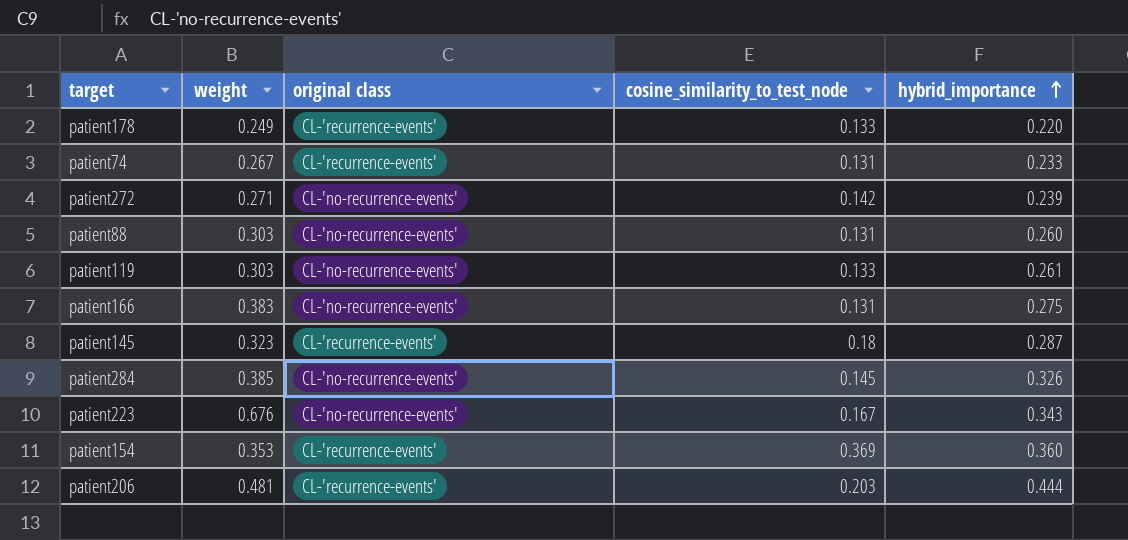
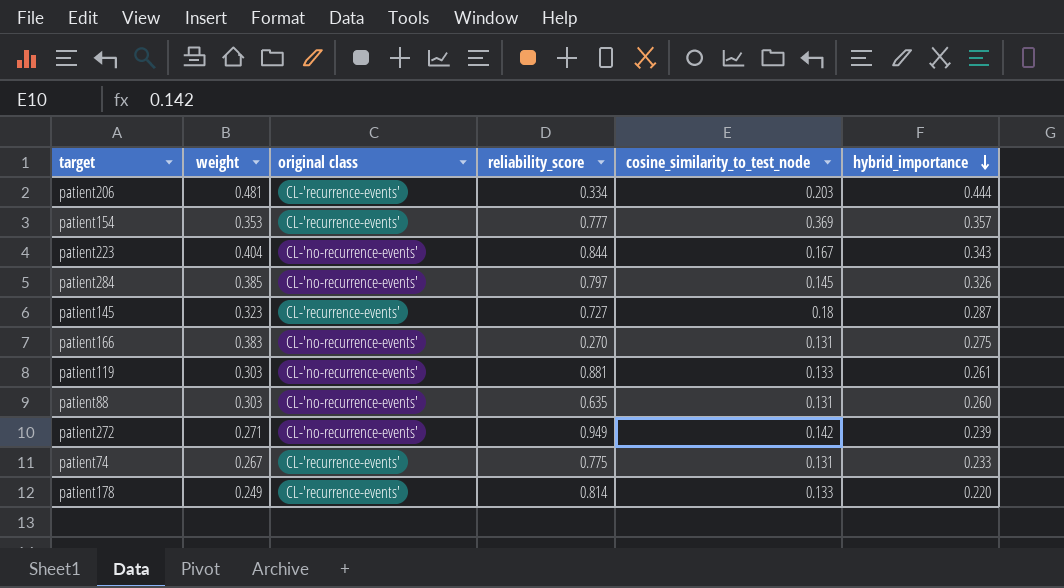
row order: hybrid_importance ascending -> hybrid_importance descending
column reliability_score | position: none -> 4
patient154 | hybrid_importance: 0.360 -> 0.357
patient223 | weight: 0.676 -> 0.404

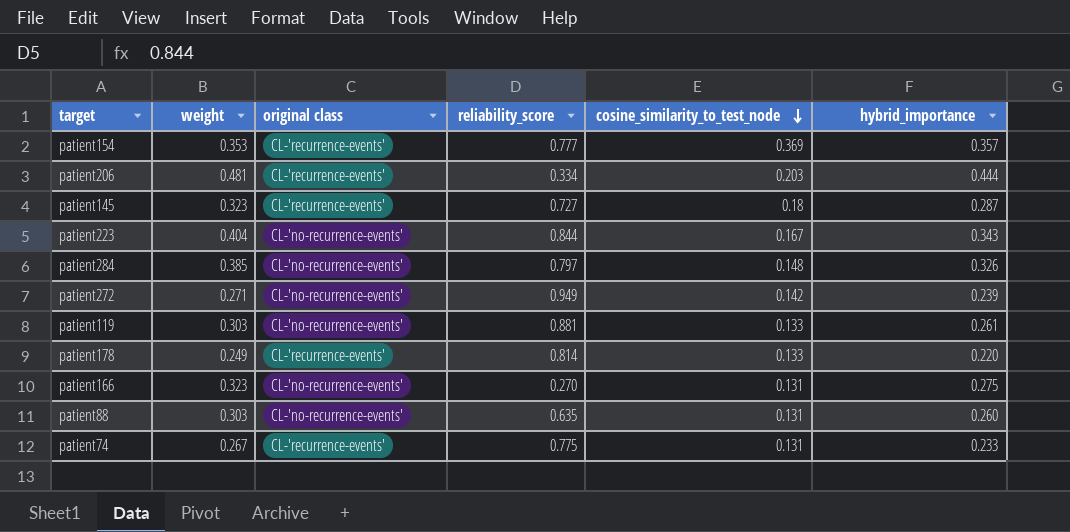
row order: hybrid_importance descending -> cosine_similarity_to_test_node descending
patient284 | cosine_similarity_to_test_node: 0.145 -> 0.148
patient166 | weight: 0.383 -> 0.323

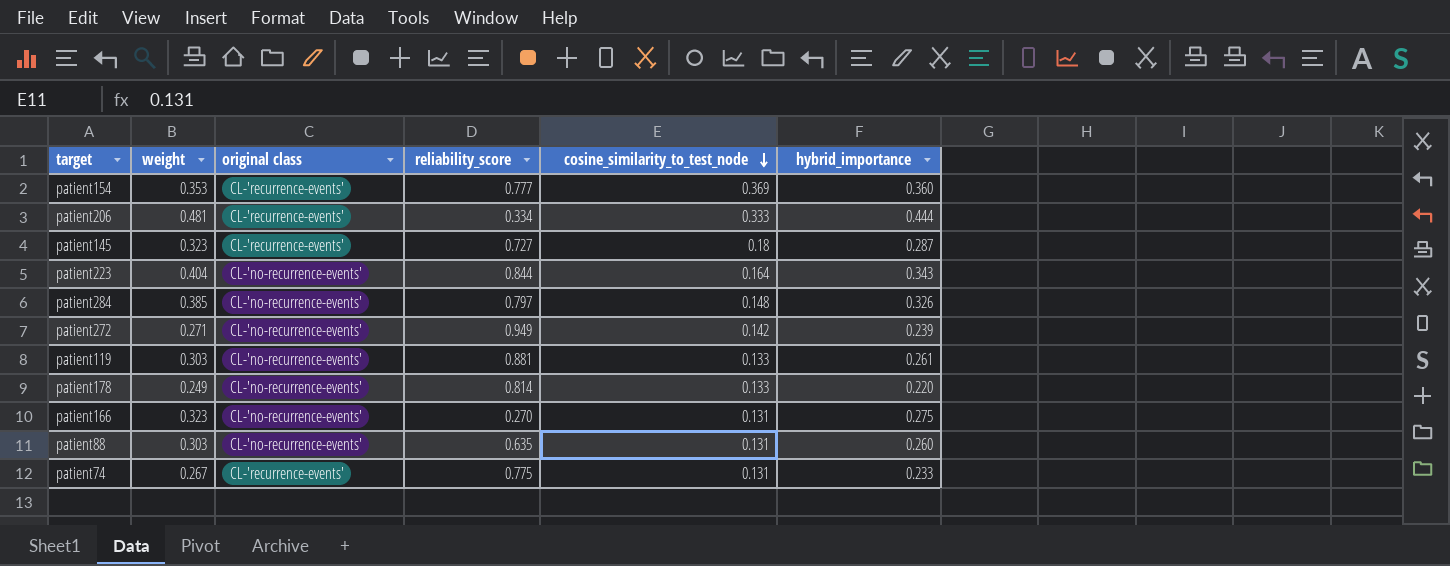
patient154 | hybrid_importance: 0.357 -> 0.360
patient206 | cosine_similarity_to_test_node: 0.203 -> 0.333
patient223 | cosine_similarity_to_test_node: 0.167 -> 0.164
patient178 | original class: CL-'recurrence-events' -> CL-'no-recurrence-events'

